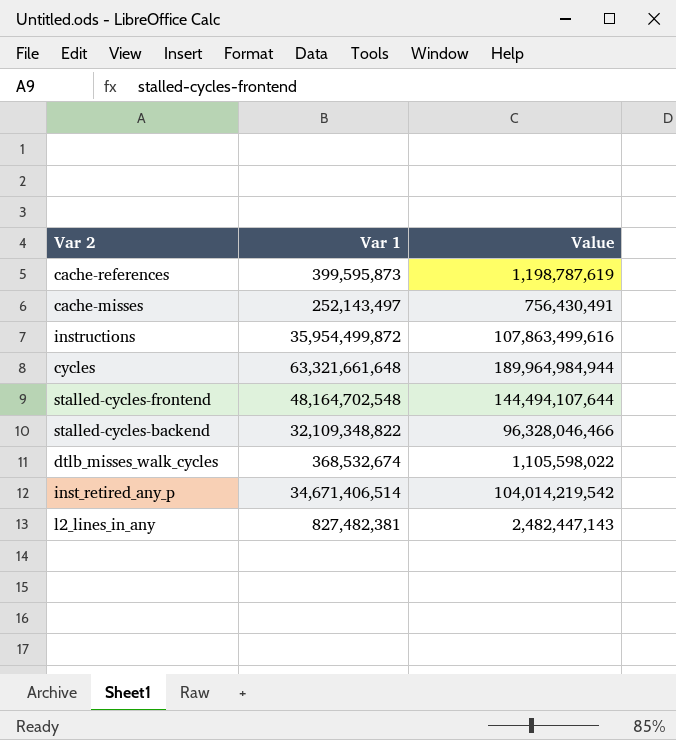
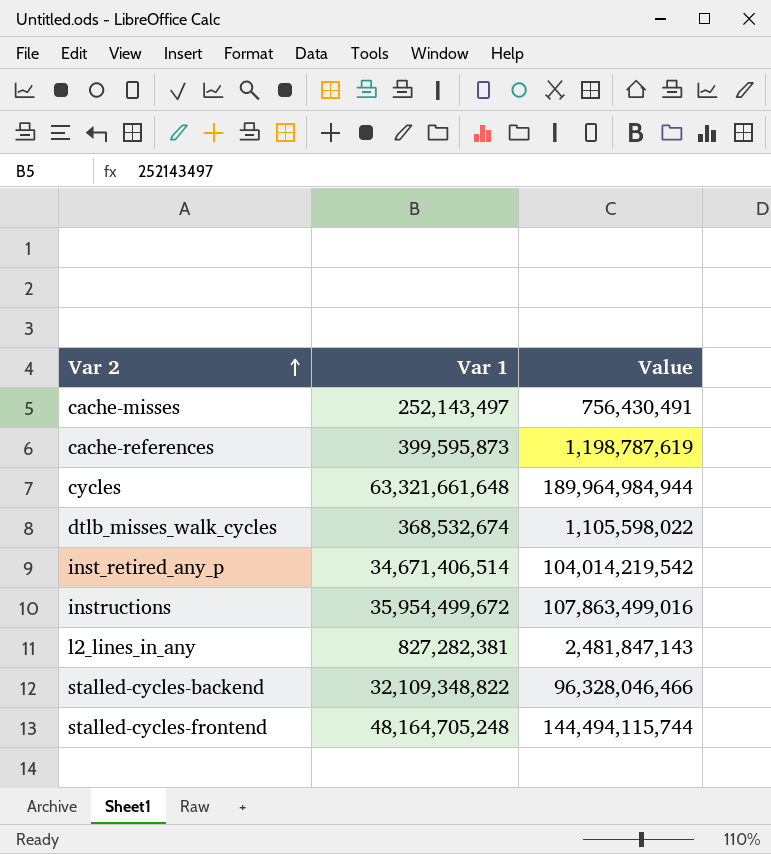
row order: none -> Var 2 ascending
instructions | Var 1: 35,954,499,872 -> 35,954,499,672
instructions | Value: 107,863,499,616 -> 107,863,499,016
l2_lines_in_any | Var 1: 827,482,381 -> 827,282,381
l2_lines_in_any | Value: 2,482,447,143 -> 2,481,847,143
stalled-cycles-frontend | Var 1: 48,164,702,548 -> 48,164,705,248
stalled-cycles-frontend | Value: 144,494,107,644 -> 144,494,115,744

